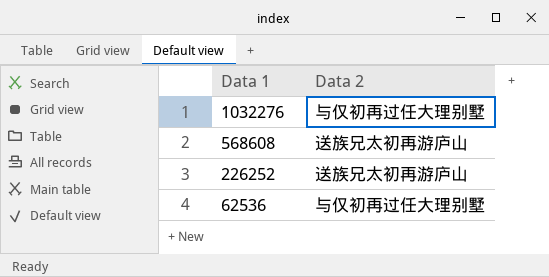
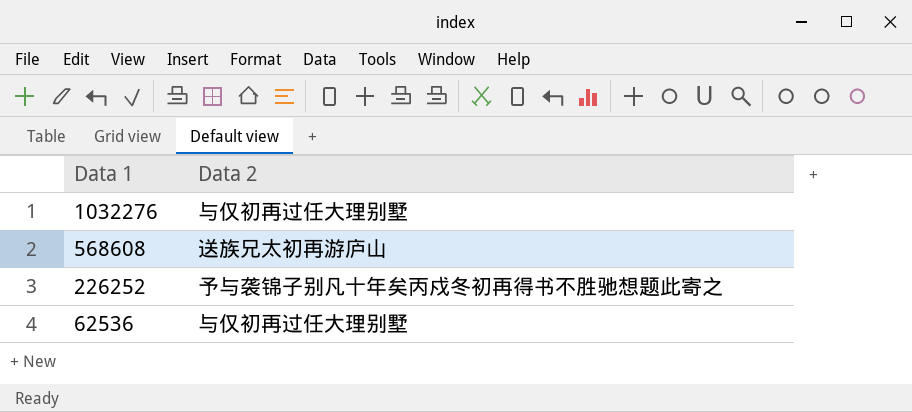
226252 | Data 2: 送族兄太初再游庐山 -> 予与袭锦子别凡十年矣丙戍冬初再得书不胜驰想题此寄之

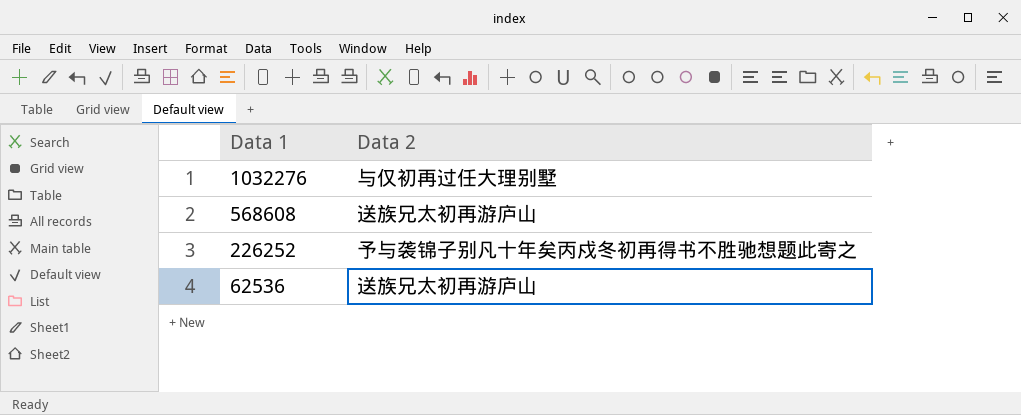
62536 | Data 2: 与仅初再过任大理别墅 -> 送族兄太初再游庐山

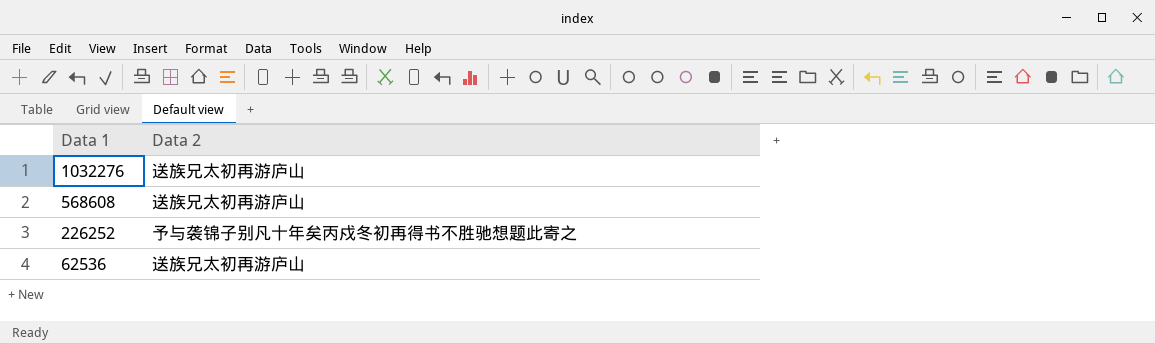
1032276 | Data 2: 与仅初再过任大理别墅 -> 送族兄太初再游庐山

